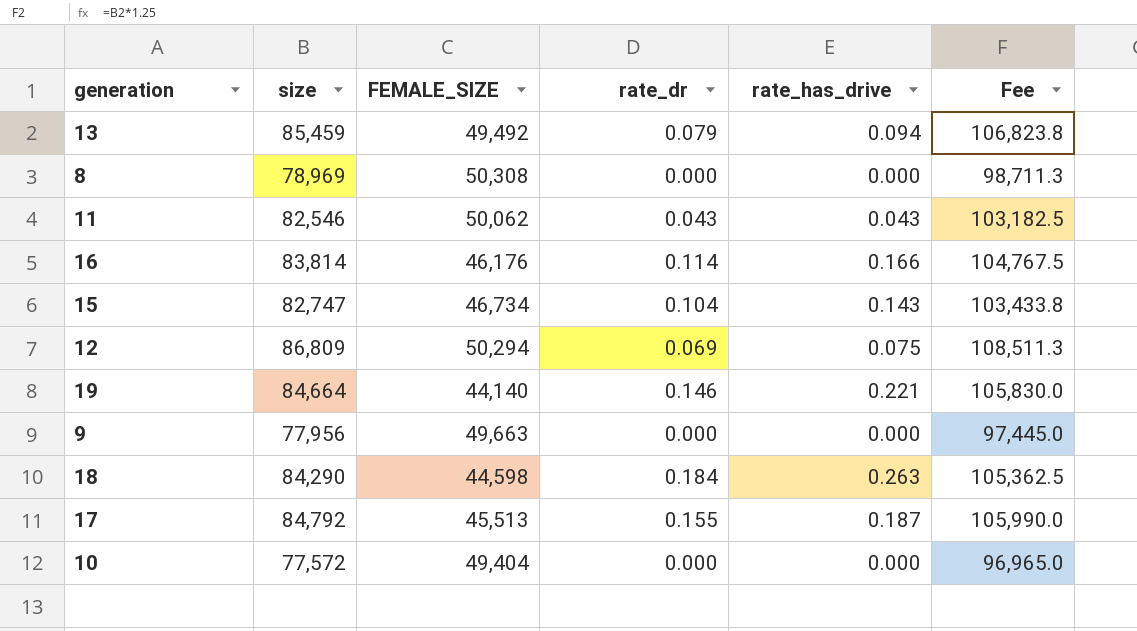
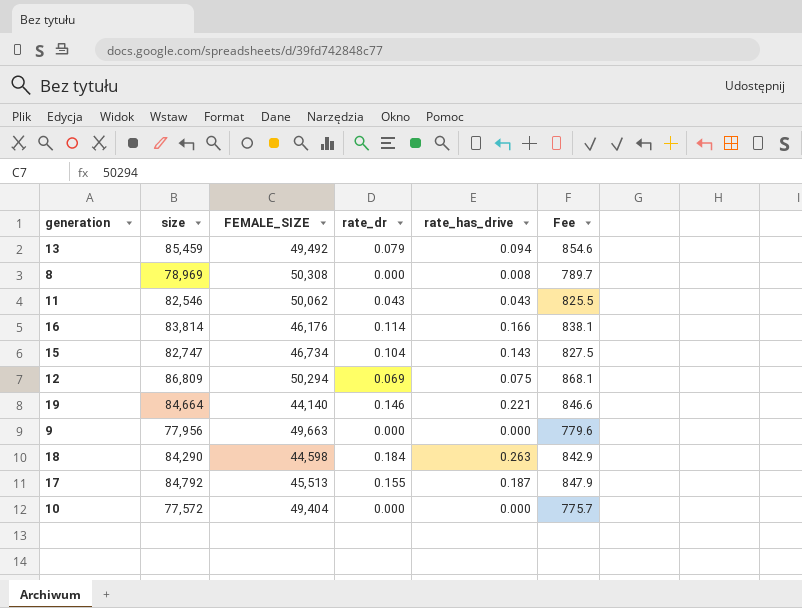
column Fee | formula: [size] * 1.25 -> [size] * 0.01
8 | rate_has_drive: 0.000 -> 0.008

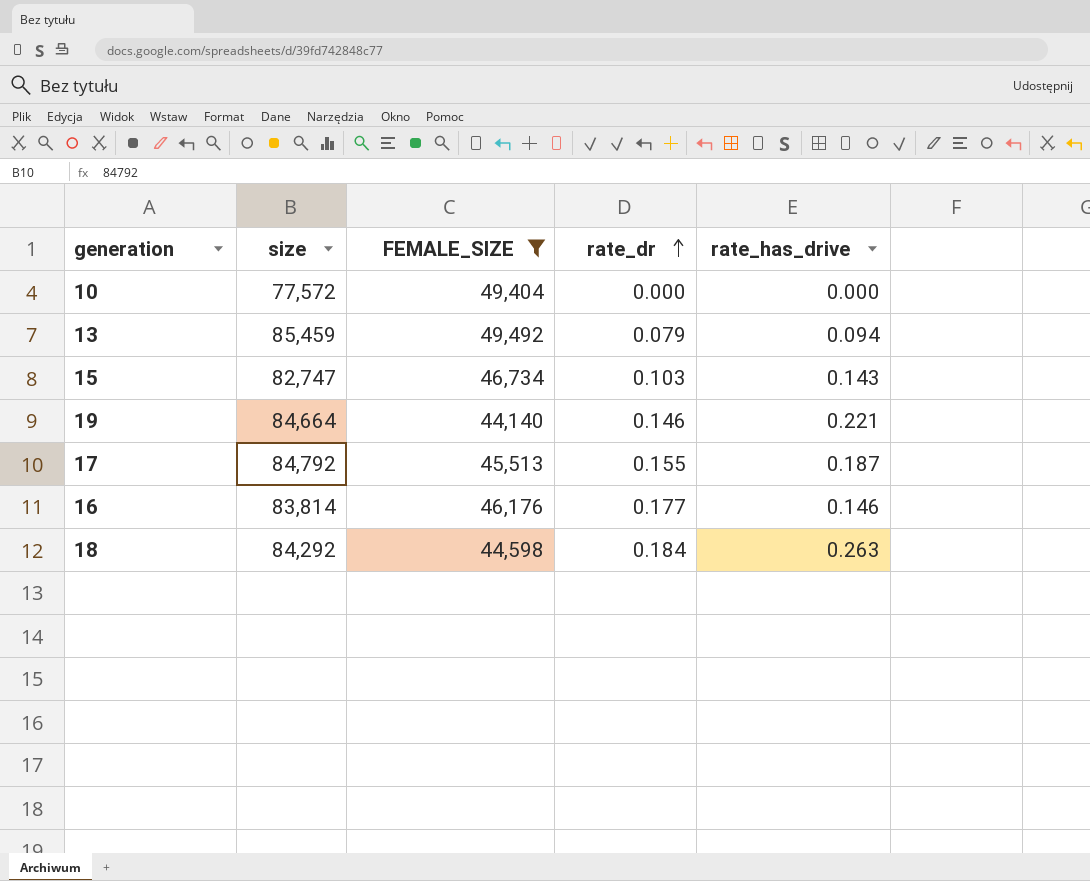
filter: none -> FEMALE_SIZE <= 49,492
row order: none -> rate_dr ascending
column Fee | formula: [size] * 0.01 -> none
15 | rate_dr: 0.104 -> 0.103
16 | rate_dr: 0.114 -> 0.177
16 | rate_has_drive: 0.166 -> 0.146
18 | size: 84,290 -> 84,292

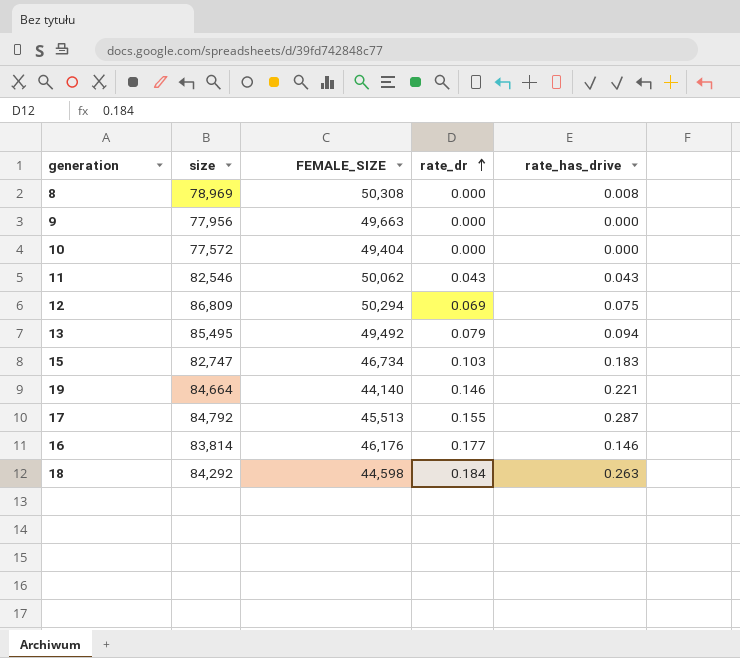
filter: FEMALE_SIZE <= 49,492 -> none
13 | size: 85,459 -> 85,495
15 | rate_has_drive: 0.143 -> 0.183
17 | rate_has_drive: 0.187 -> 0.287

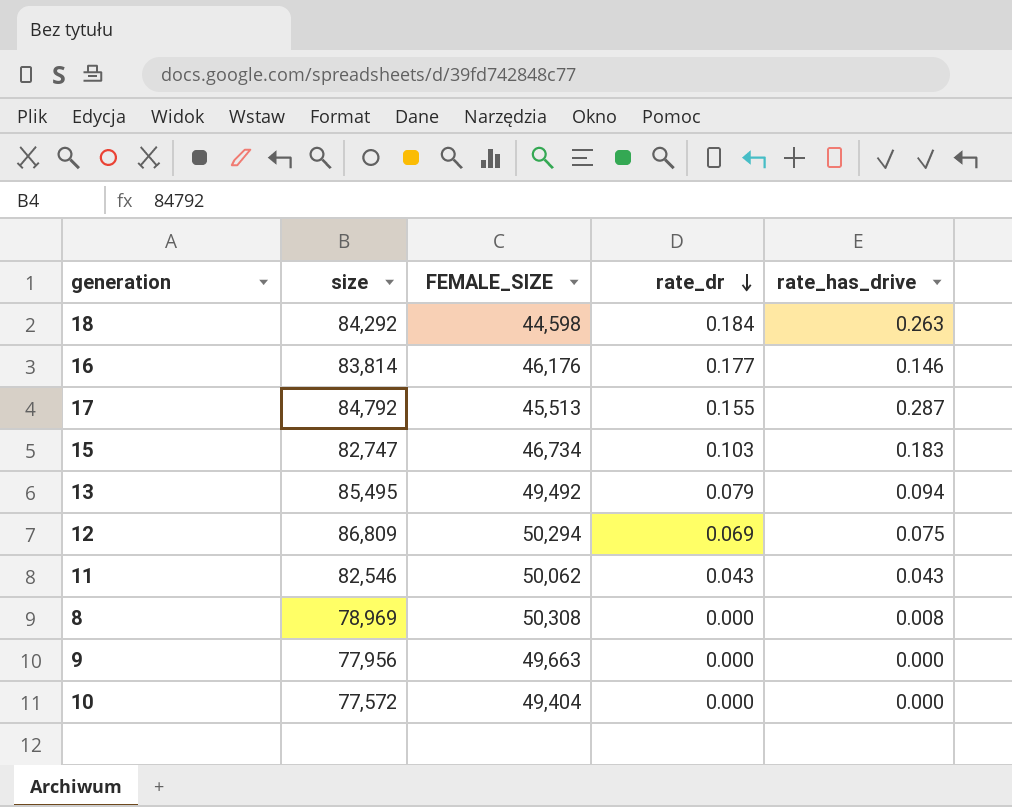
row order: rate_dr ascending -> rate_dr descending
row 19: 84,664 | 44,140 | 0.146 | 0.221 -> none

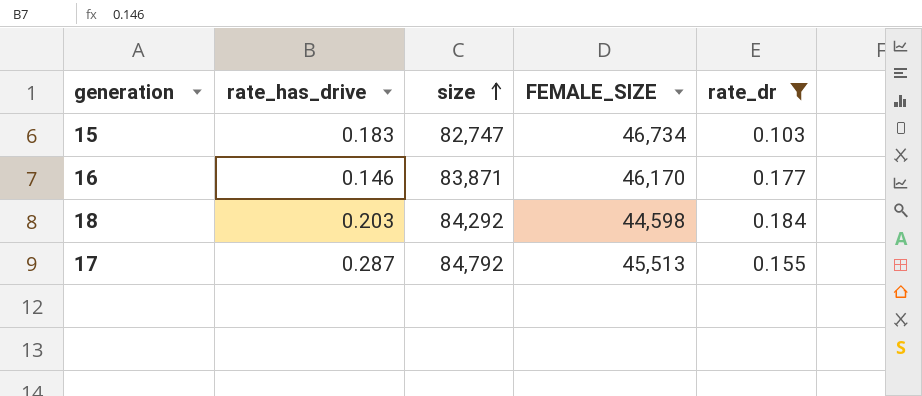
filter: none -> rate_dr >= 0.103
row order: rate_dr descending -> size ascending
column rate_has_drive | position: 5 -> 2
16 | size: 83,814 -> 83,871
16 | FEMALE_SIZE: 46,176 -> 46,170
18 | rate_has_drive: 0.263 -> 0.203

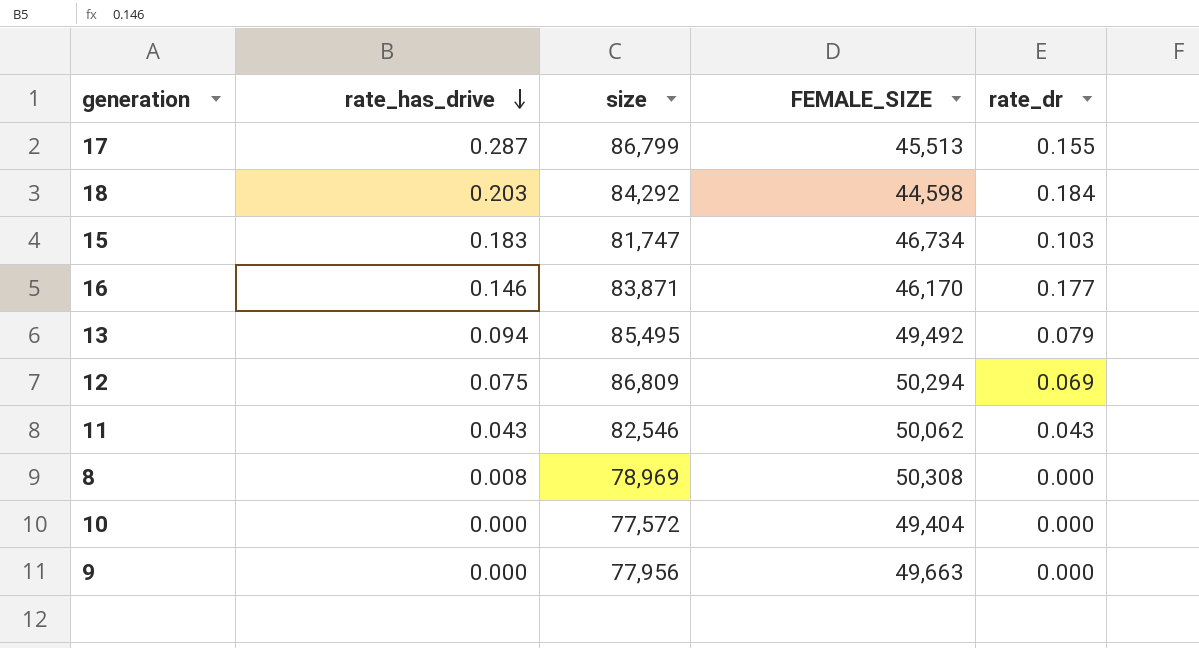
filter: rate_dr >= 0.103 -> none
row order: size ascending -> rate_has_drive descending
17 | size: 84,792 -> 86,799
15 | size: 82,747 -> 81,747

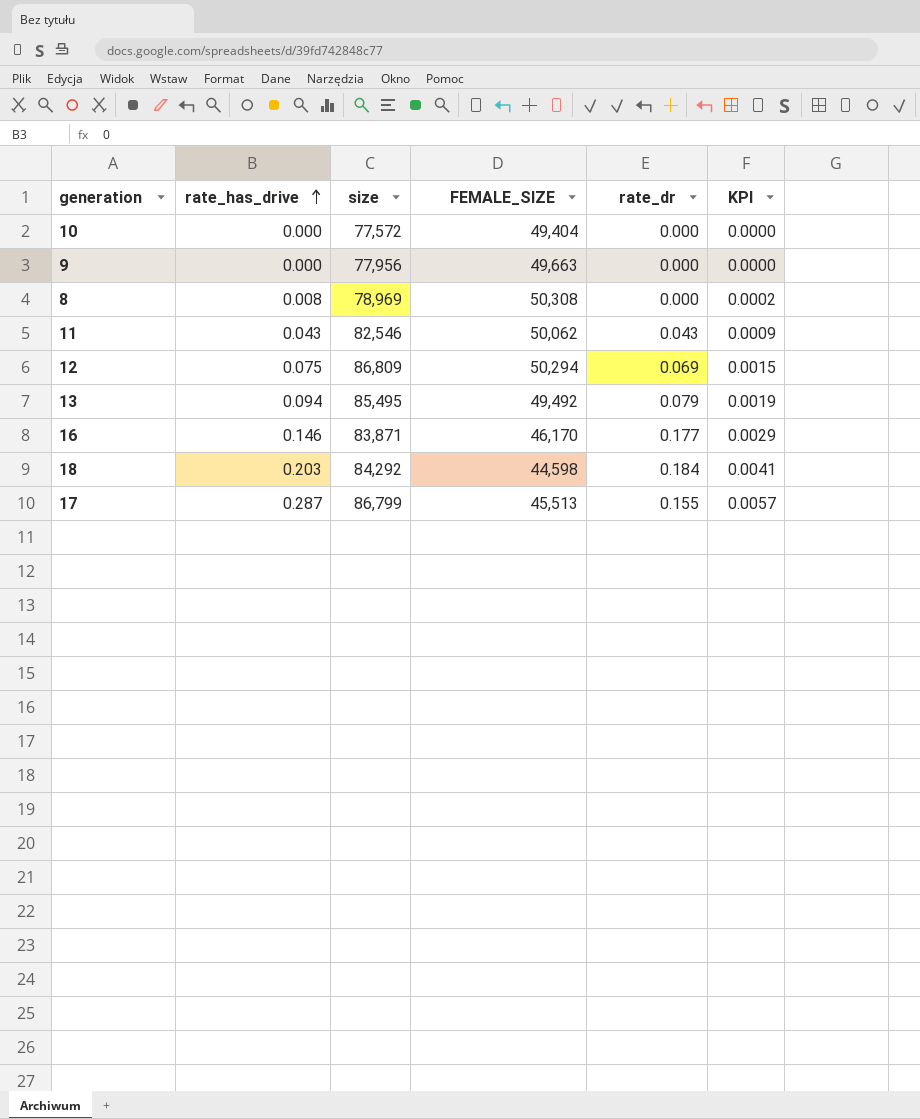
row order: rate_has_drive descending -> rate_has_drive ascending
column KPI | formula: none -> [rate_has_drive] * 0.02
row 15: 0.183 | 81,747 | 46,734 | 0.103 -> none

